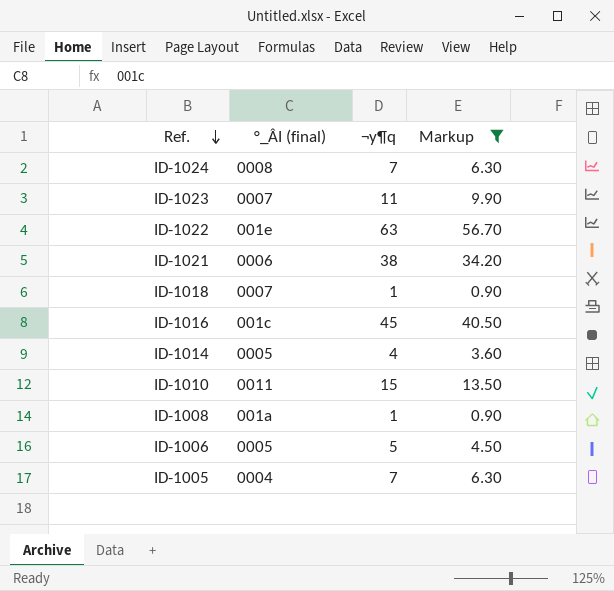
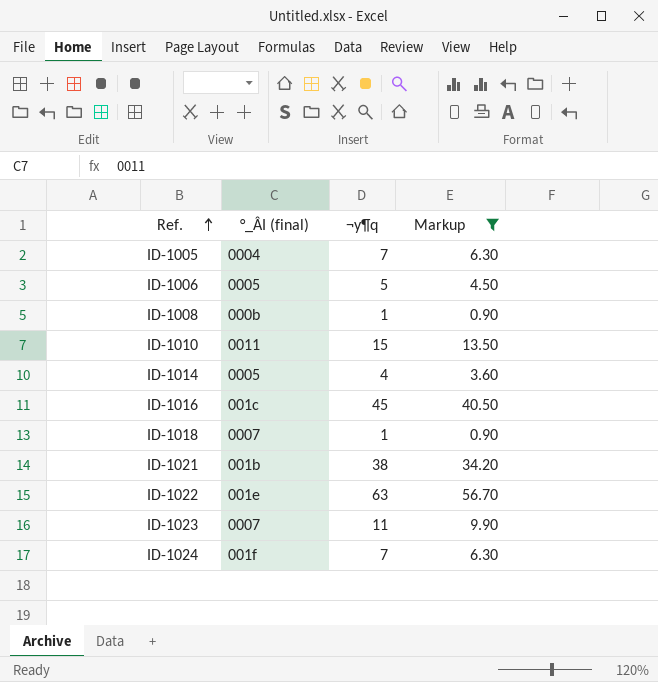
row order: Ref. descending -> Ref. ascending
ID-1008 | °_ÂI (final): 001a -> 000b
ID-1021 | °_ÂI (final): 0006 -> 001b
ID-1024 | °_ÂI (final): 0008 -> 001f

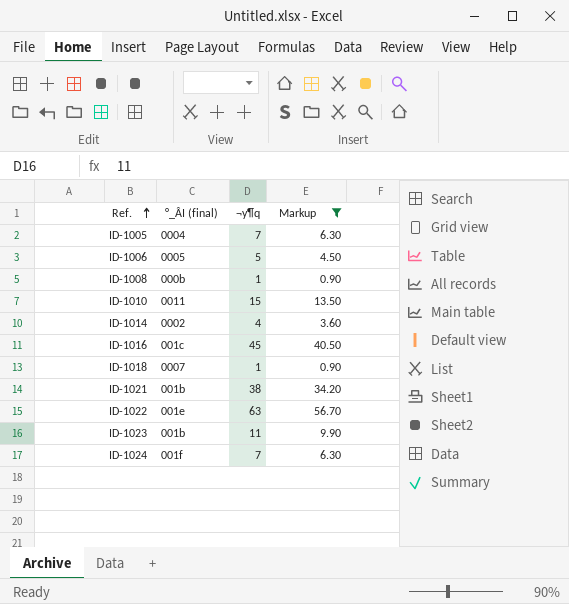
ID-1014 | °_ÂI (final): 0005 -> 0002
ID-1023 | °_ÂI (final): 0007 -> 001b

